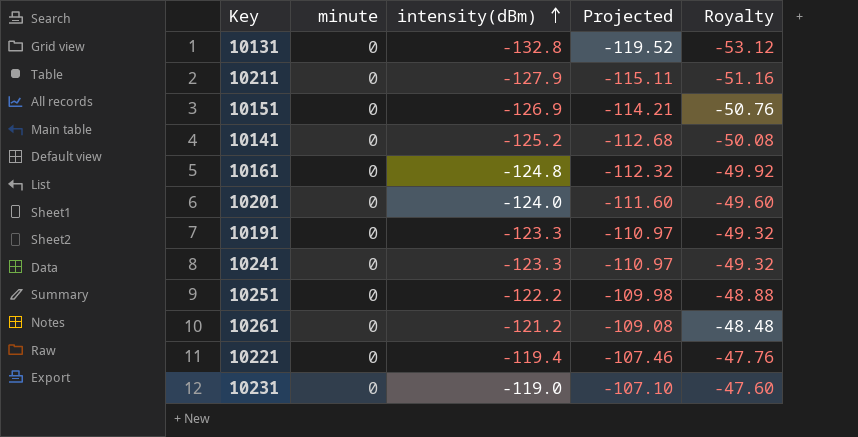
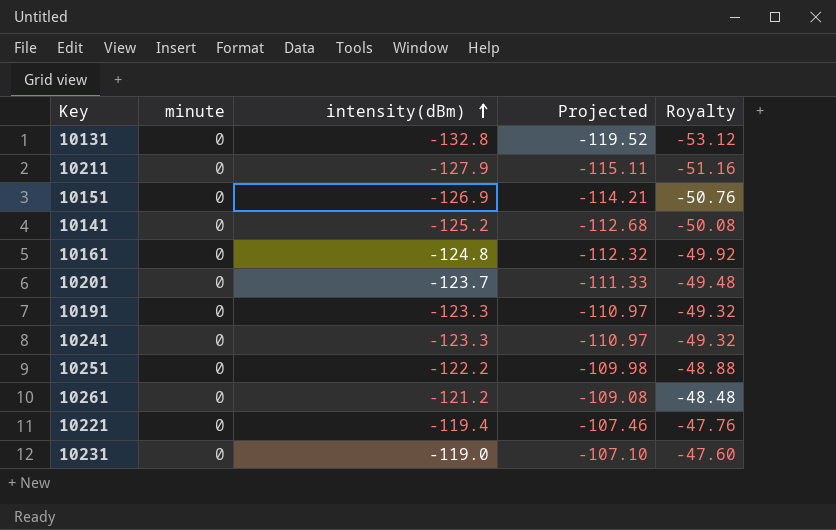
10201 | intensity(dBm): -124.0 -> -123.7
10201 | Projected: -111.60 -> -111.33
10201 | Royalty: -49.60 -> -49.48

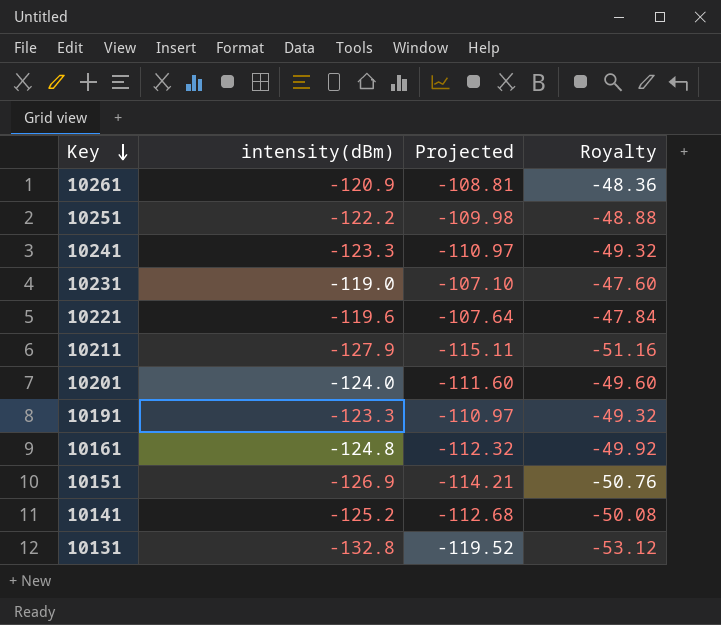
row order: intensity(dBm) ascending -> Key descending
column minute | position: 2 -> none
10261 | intensity(dBm): -121.2 -> -120.9
10261 | Projected: -109.08 -> -108.81
10261 | Royalty: -48.48 -> -48.36
10221 | intensity(dBm): -119.4 -> -119.6
10221 | Projected: -107.46 -> -107.64
10221 | Royalty: -47.76 -> -47.84
10201 | intensity(dBm): -123.7 -> -124.0
10201 | Projected: -111.33 -> -111.60
10201 | Royalty: -49.48 -> -49.60

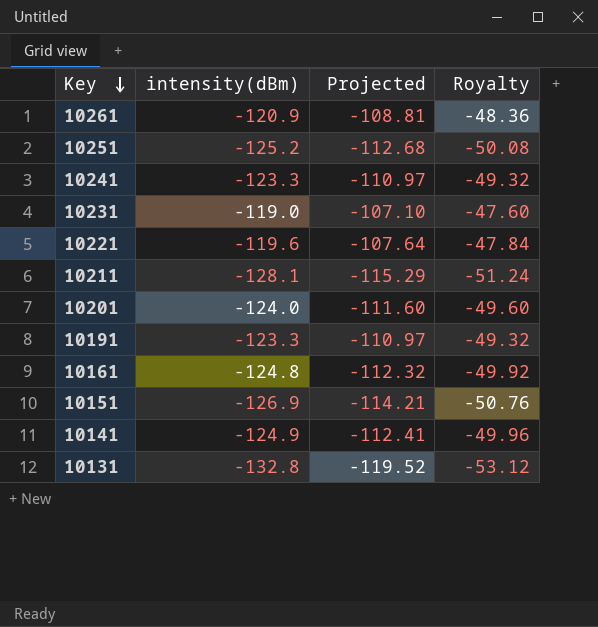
10251 | intensity(dBm): -122.2 -> -125.2
10251 | Projected: -109.98 -> -112.68
10251 | Royalty: -48.88 -> -50.08
10211 | intensity(dBm): -127.9 -> -128.1
10211 | Projected: -115.11 -> -115.29
10211 | Royalty: -51.16 -> -51.24
10141 | intensity(dBm): -125.2 -> -124.9
10141 | Projected: -112.68 -> -112.41
10141 | Royalty: -50.08 -> -49.96

